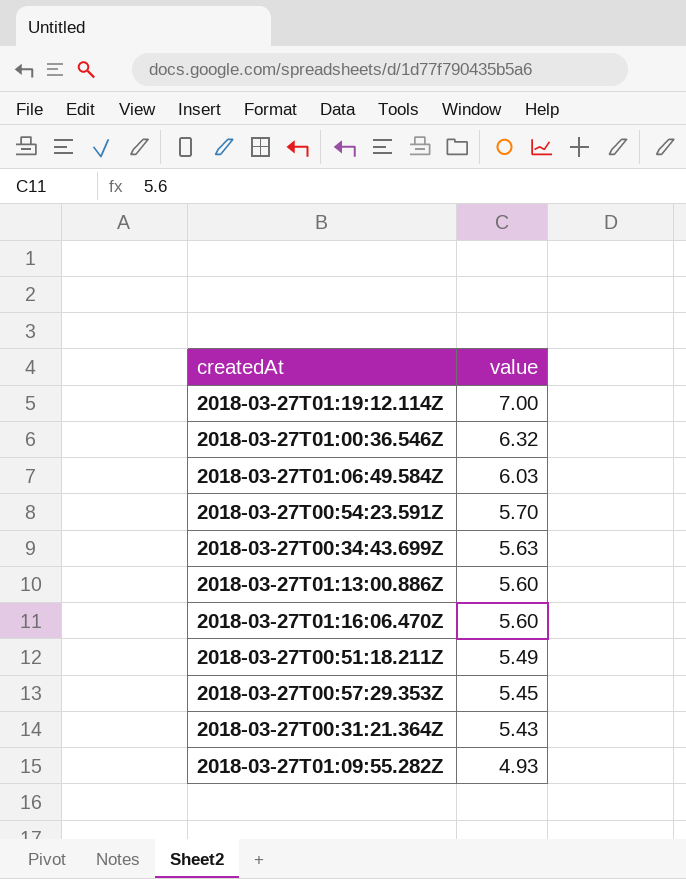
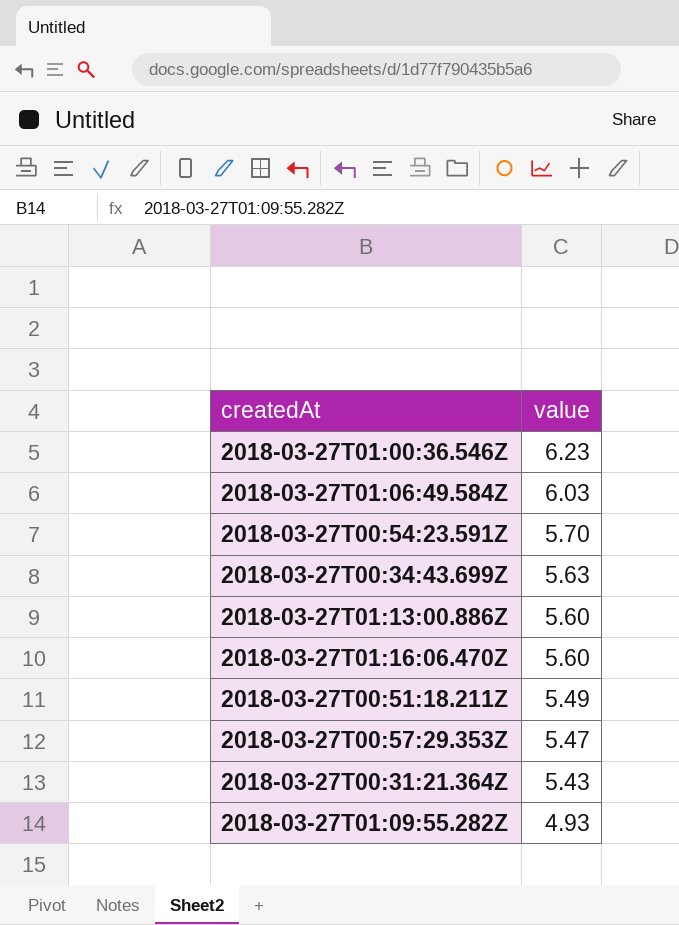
row 2018-03-27T01:19:12.114Z: 7.00 -> none
2018-03-27T01:00:36.546Z | value: 6.32 -> 6.23
2018-03-27T00:57:29.353Z | value: 5.45 -> 5.47

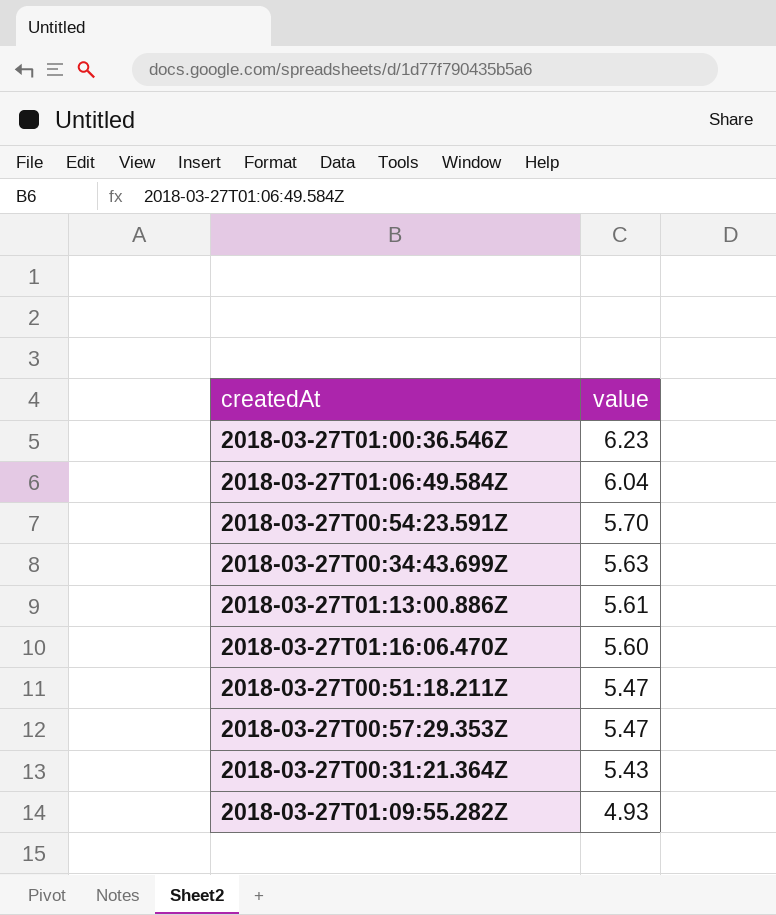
2018-03-27T01:06:49.584Z | value: 6.03 -> 6.04
2018-03-27T01:13:00.886Z | value: 5.60 -> 5.61
2018-03-27T00:51:18.211Z | value: 5.49 -> 5.47

